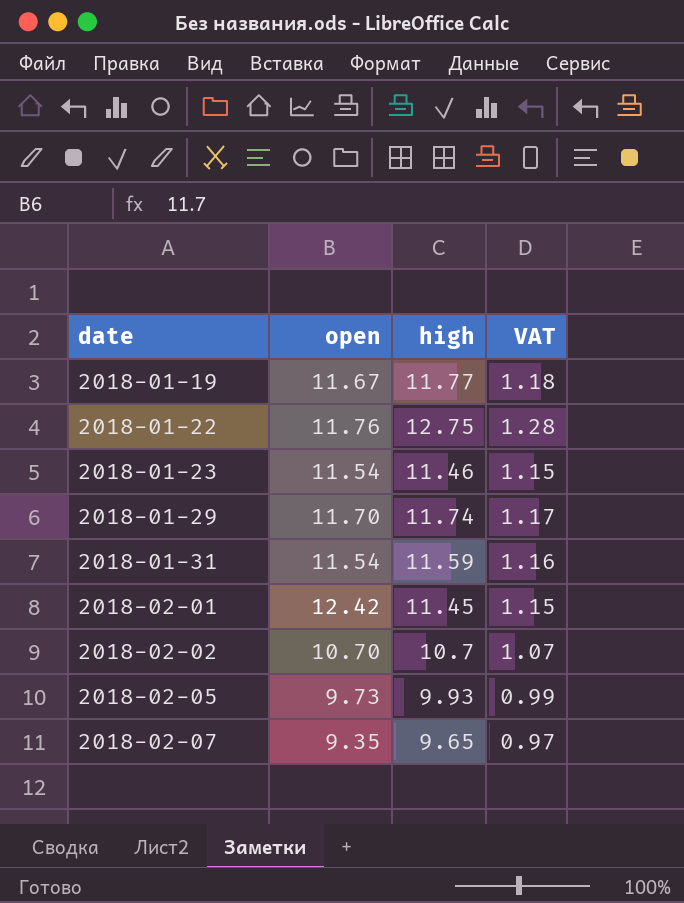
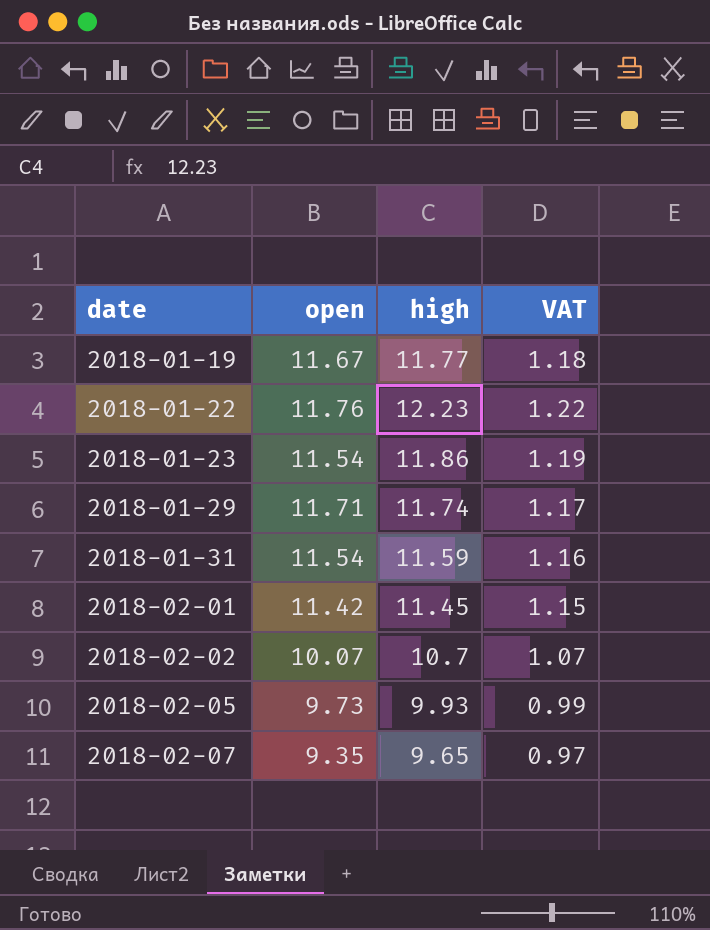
2018-01-22 | high: 12.75 -> 12.23
2018-01-22 | VAT: 1.28 -> 1.22
2018-01-23 | high: 11.46 -> 11.86
2018-01-23 | VAT: 1.15 -> 1.19
2018-01-29 | open: 11.70 -> 11.71
2018-02-01 | open: 12.42 -> 11.42
2018-02-02 | open: 10.70 -> 10.07

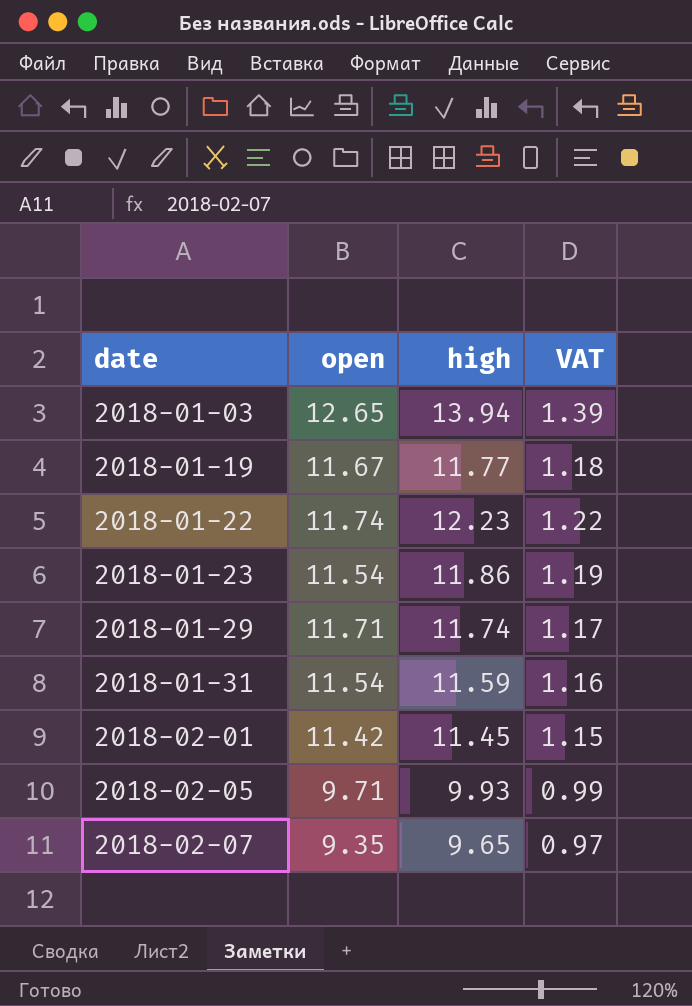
row 2018-02-02: 10.07 | 10.7 | 1.07 -> none
row 2018-01-03: none -> 12.65 | 13.94 | 1.39
2018-01-22 | open: 11.76 -> 11.74
2018-02-05 | open: 9.73 -> 9.71

